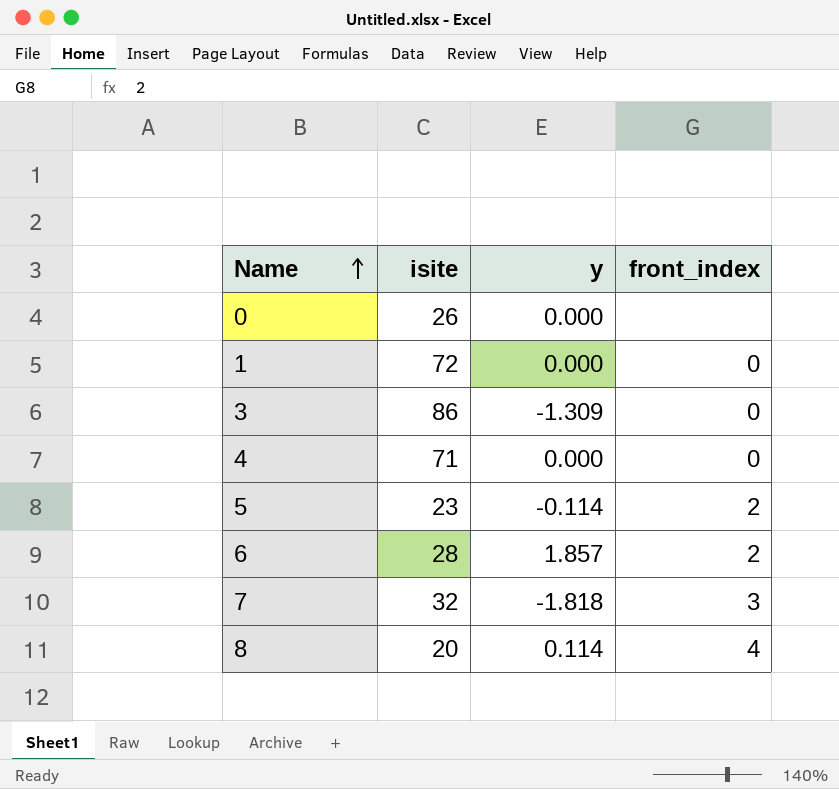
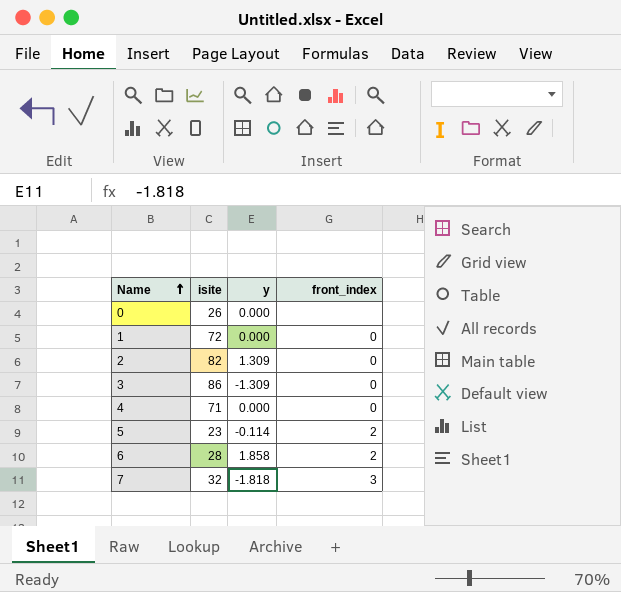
row 8: 20 | 0.114 | 4 -> none
row 2: none -> 82 | 1.309 | 0
6 | y: 1.857 -> 1.858

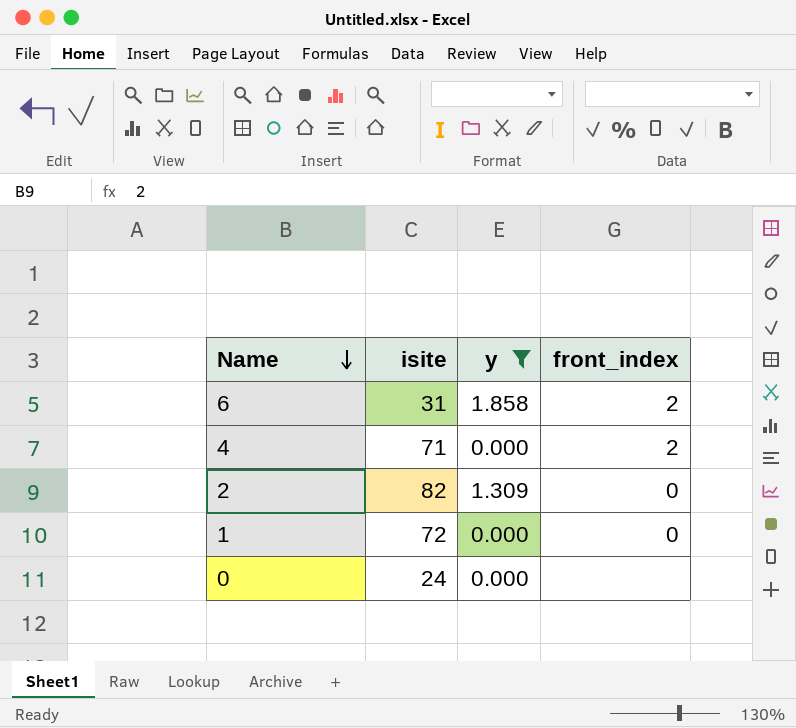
filter: none -> y >= 0.000
row order: Name ascending -> Name descending
6 | isite: 28 -> 31
4 | front_index: 0 -> 2
0 | isite: 26 -> 24

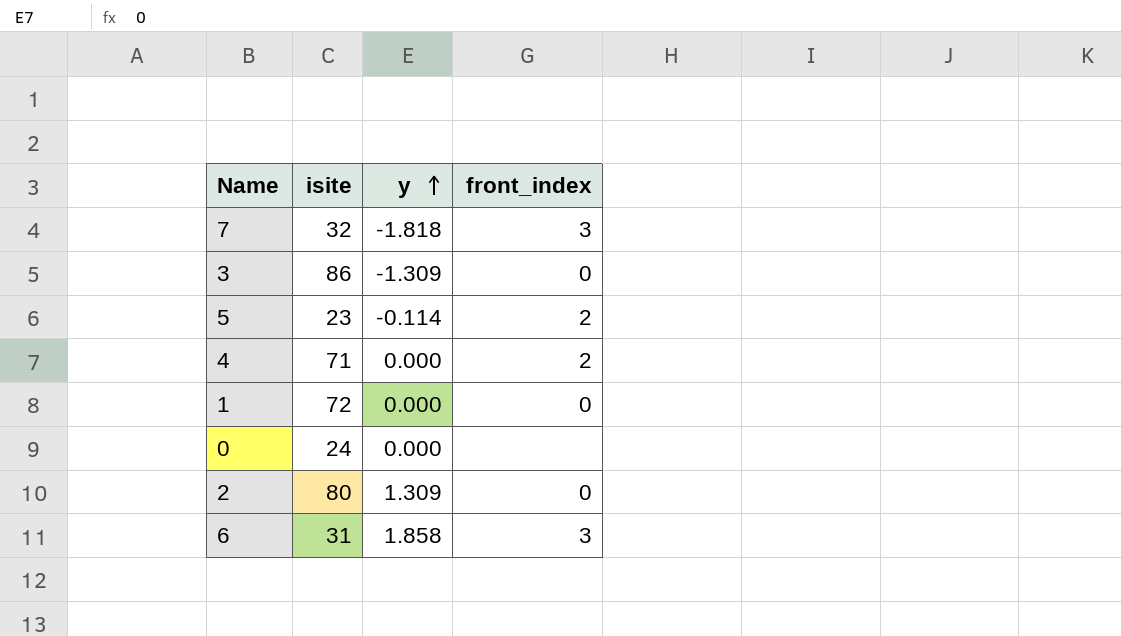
filter: y >= 0.000 -> none
row order: Name descending -> y ascending
2 | isite: 82 -> 80
6 | front_index: 2 -> 3

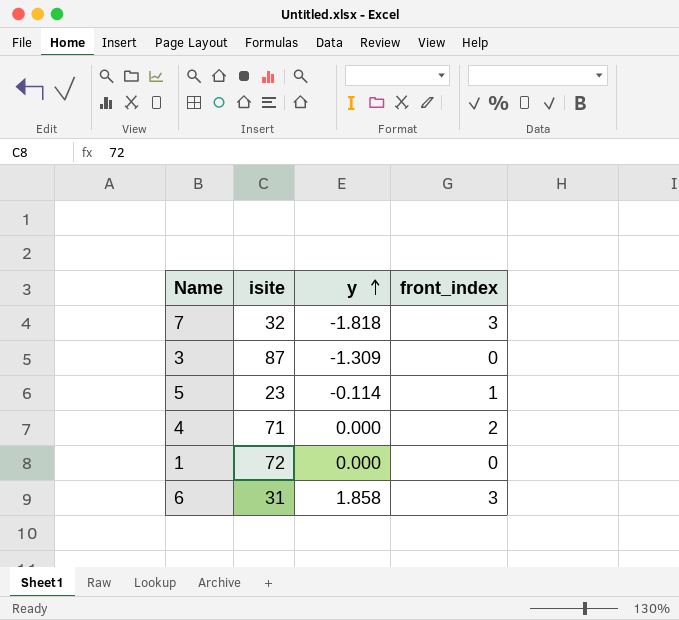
row 0: 24 | 0.000 | none -> none
row 2: 80 | 1.309 | 0 -> none
3 | isite: 86 -> 87
5 | front_index: 2 -> 1

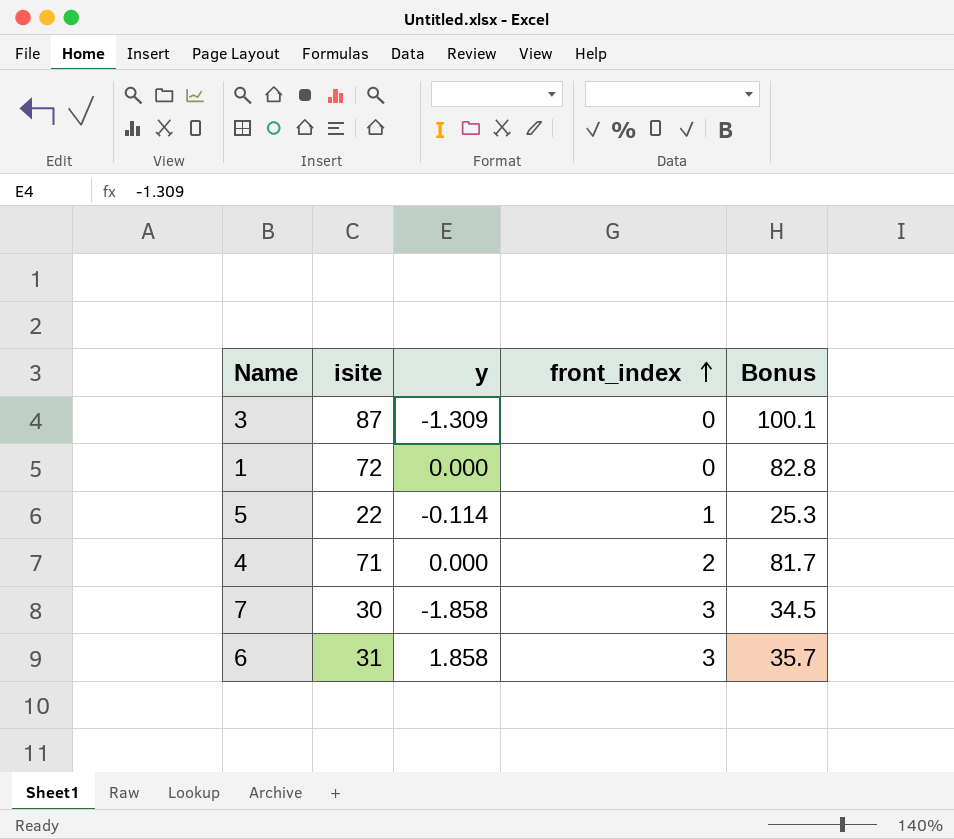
row order: y ascending -> front_index ascending
column Bonus | formula: none -> [isite] * 1.15
5 | isite: 23 -> 22
7 | isite: 32 -> 30
7 | y: -1.818 -> -1.858

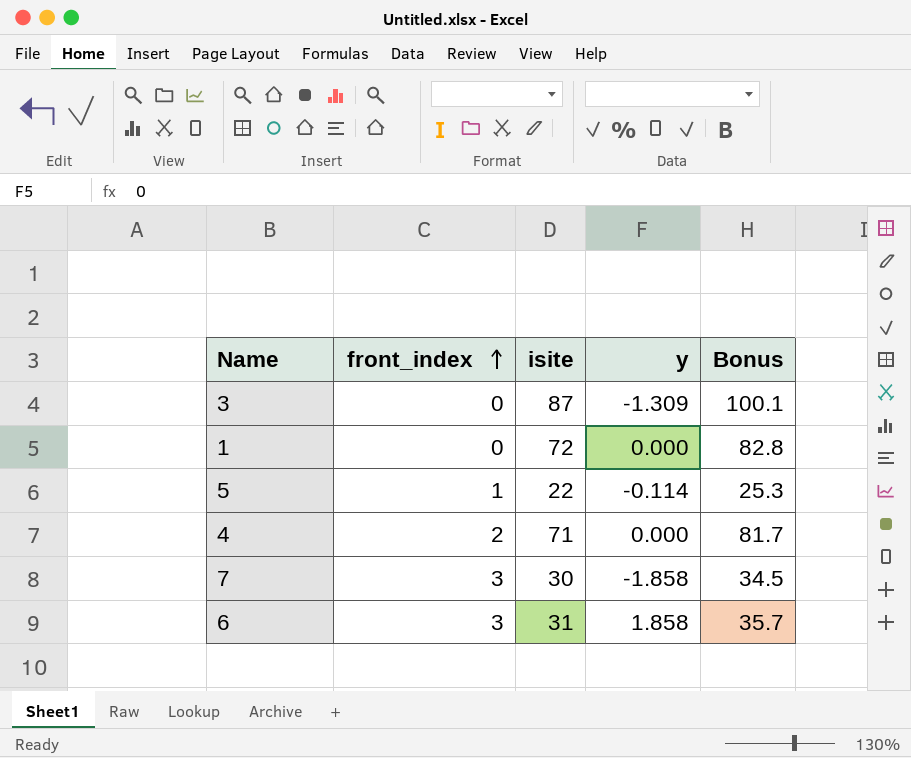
column front_index | position: 4 -> 2

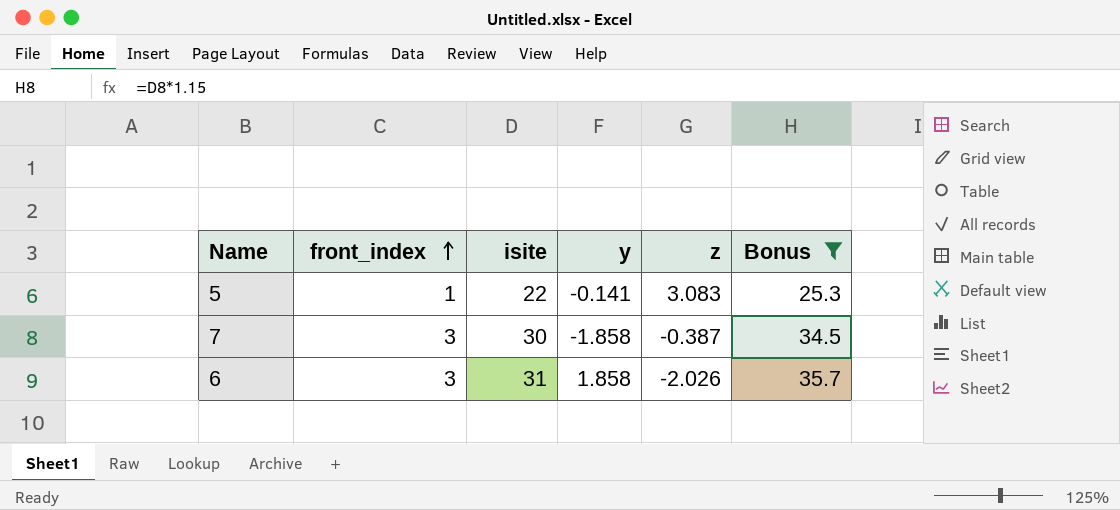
filter: none -> Bonus <= 35.7
column z | position: none -> 5
5 | y: -0.114 -> -0.141

